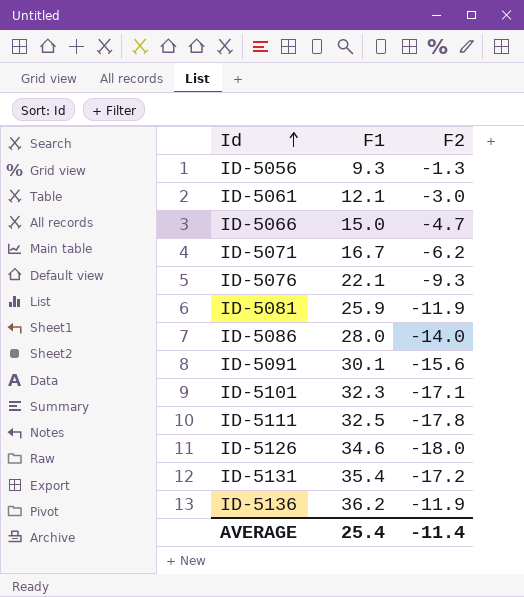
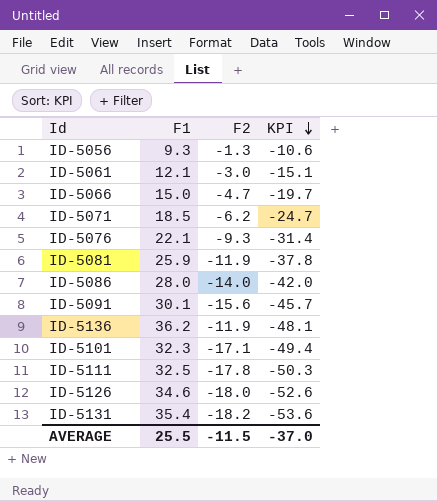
row order: Id ascending -> KPI descending
column KPI | formula: none -> [F2] - [F1]
ID-5071 | F1: 16.7 -> 18.5
ID-5131 | F2: -17.2 -> -18.2
AVERAGE | F1: 25.4 -> 25.5
AVERAGE | F2: -11.4 -> -11.5

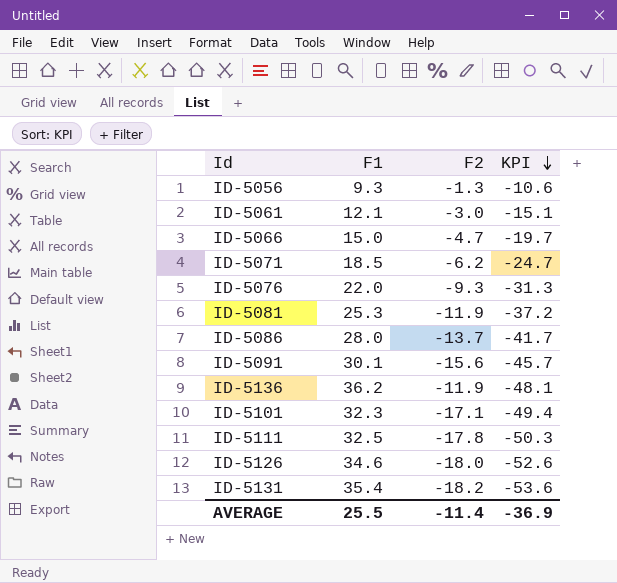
ID-5076 | F1: 22.1 -> 22.0
ID-5076 | KPI: -31.4 -> -31.3
ID-5081 | F1: 25.9 -> 25.3
ID-5081 | KPI: -37.8 -> -37.2
ID-5086 | F2: -14.0 -> -13.7
ID-5086 | KPI: -42.0 -> -41.7
AVERAGE | F2: -11.5 -> -11.4
AVERAGE | KPI: -37.0 -> -36.9

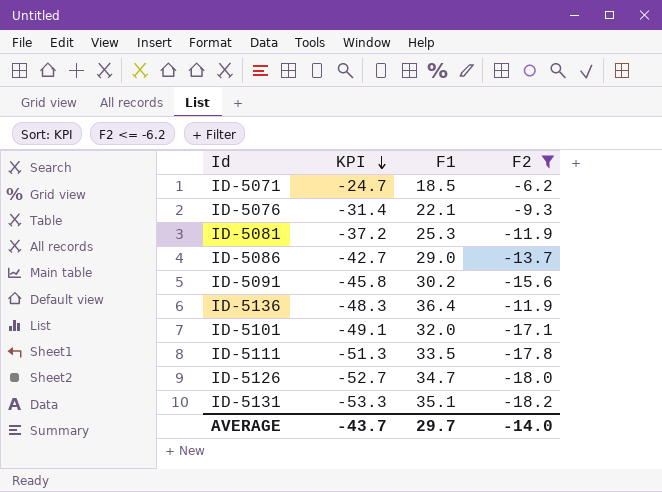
filter: none -> F2 <= -6.2
column KPI | position: 4 -> 2
ID-5076 | KPI: -31.3 -> -31.4
ID-5076 | F1: 22.0 -> 22.1
ID-5086 | KPI: -41.7 -> -42.7
ID-5086 | F1: 28.0 -> 29.0
ID-5091 | KPI: -45.7 -> -45.8
ID-5091 | F1: 30.1 -> 30.2
ID-5136 | KPI: -48.1 -> -48.3
ID-5136 | F1: 36.2 -> 36.4
ID-5101 | KPI: -49.4 -> -49.1
ID-5101 | F1: 32.3 -> 32.0
ID-5111 | KPI: -50.3 -> -51.3
ID-5111 | F1: 32.5 -> 33.5
ID-5126 | KPI: -52.6 -> -52.7
ID-5126 | F1: 34.6 -> 34.7
ID-5131 | KPI: -53.6 -> -53.3
ID-5131 | F1: 35.4 -> 35.1
AVERAGE | KPI: -36.9 -> -43.7
AVERAGE | F1: 25.5 -> 29.7
AVERAGE | F2: -11.4 -> -14.0

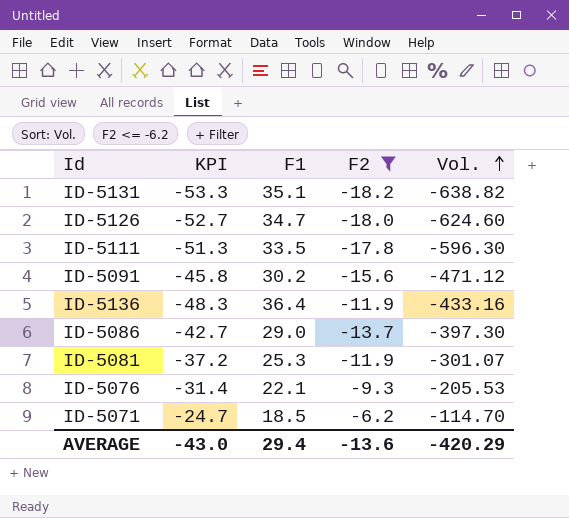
row order: KPI descending -> Vol. ascending
column Vol. | formula: none -> [F1] * [F2]
row ID-5101: -49.1 | 32.0 | -17.1 -> none
AVERAGE | KPI: -43.7 -> -43.0
AVERAGE | F1: 29.7 -> 29.4
AVERAGE | F2: -14.0 -> -13.6

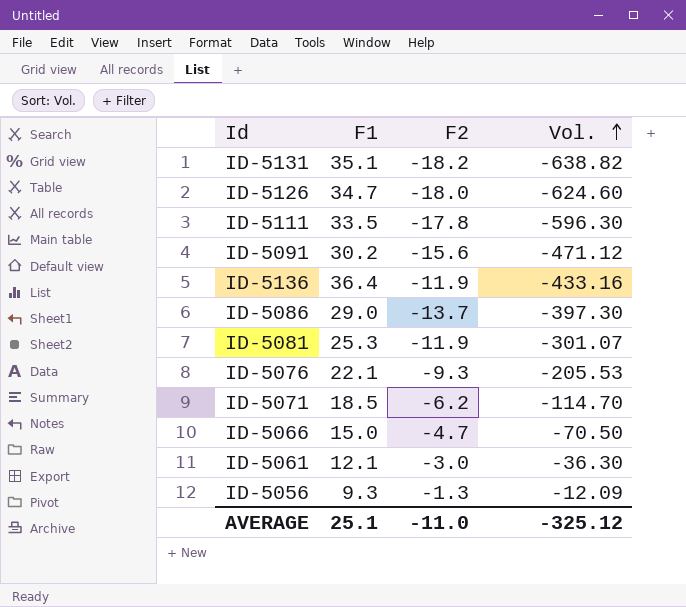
filter: F2 <= -6.2 -> none
column KPI | formula: [F2] - [F1] -> none
AVERAGE | F1: 29.4 -> 25.1
AVERAGE | F2: -13.6 -> -11.0
AVERAGE | Vol.: -420.29 -> -325.12

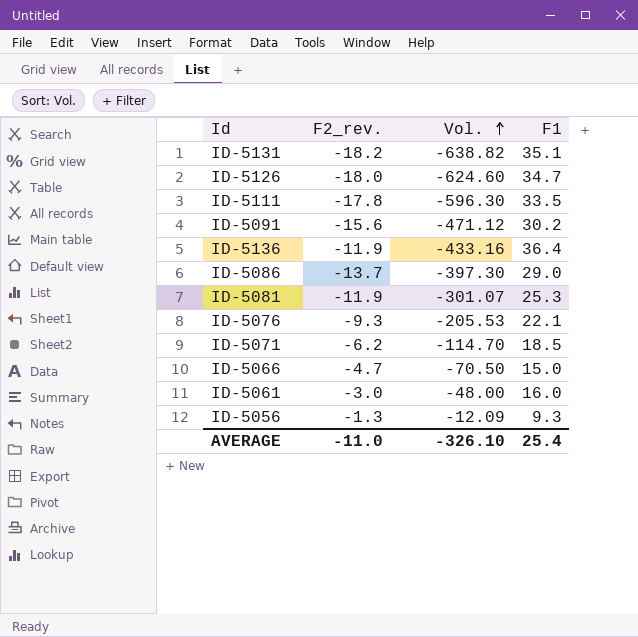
column name: F2 -> F2_rev.
column F1 | position: 2 -> 4
ID-5061 | Vol.: -36.30 -> -48.00
ID-5061 | F1: 12.1 -> 16.0
AVERAGE | Vol.: -325.12 -> -326.10
AVERAGE | F1: 25.1 -> 25.4

